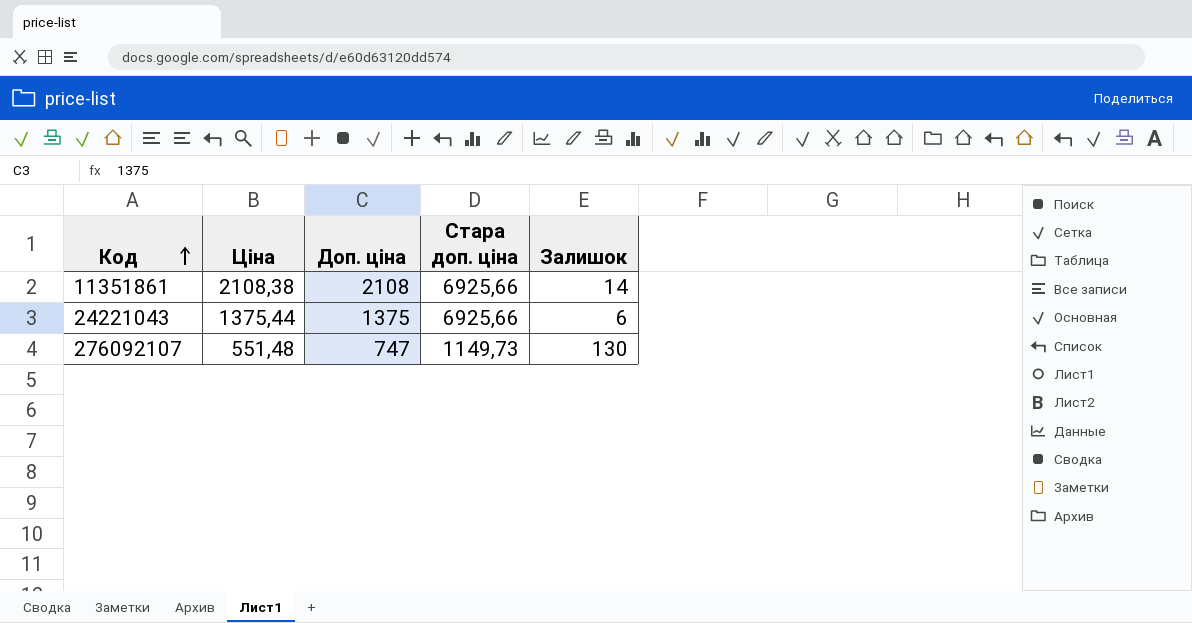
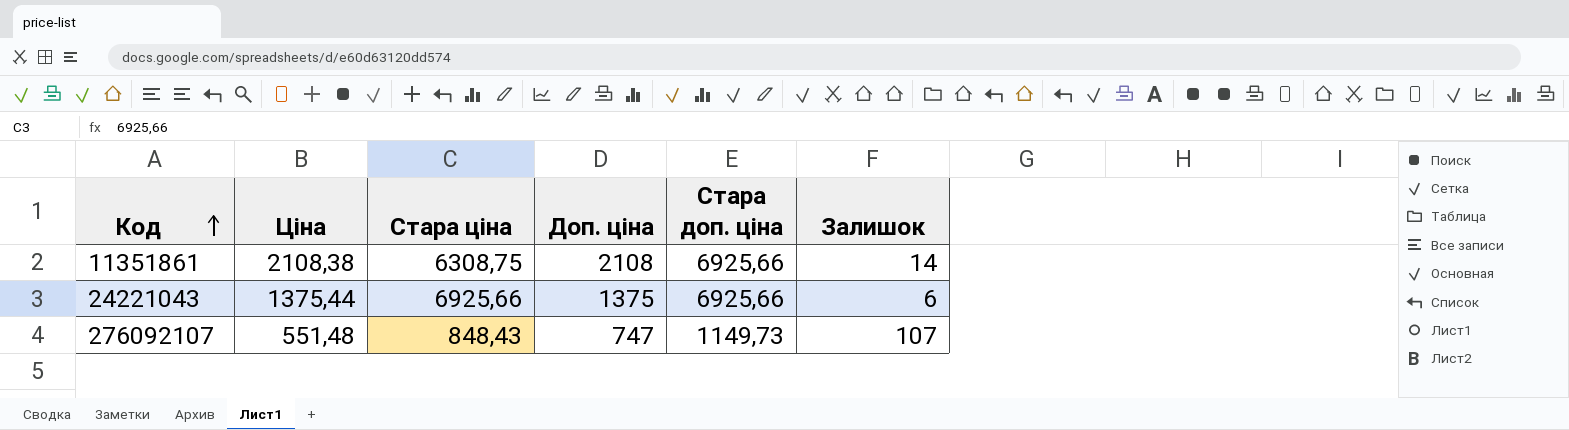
column Стара ціна | position: none -> 3
276092107 | Залишок: 130 -> 107

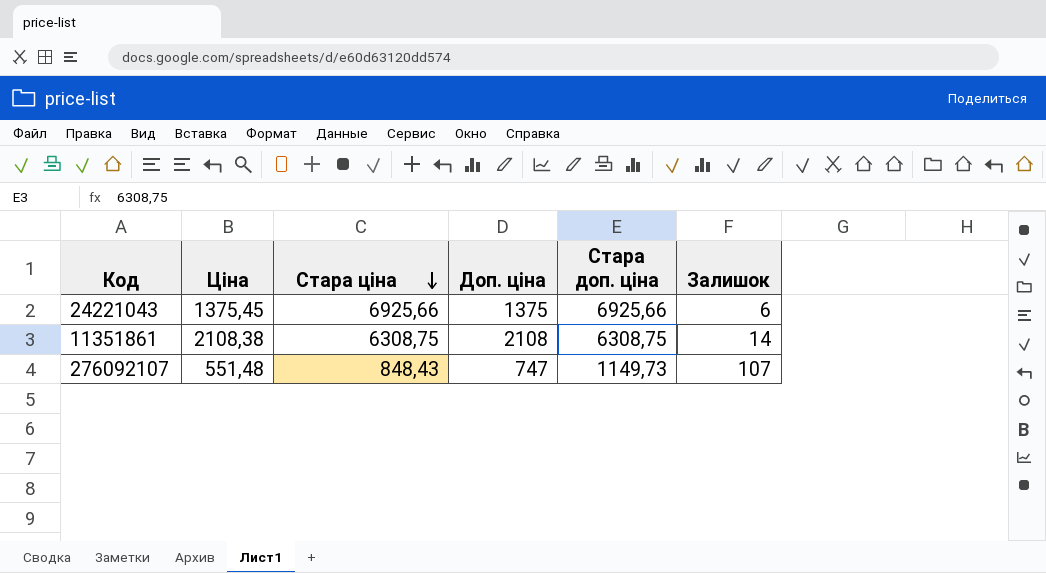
row order: Код ascending -> Стара ціна descending
24221043 | Ціна: 1375,44 -> 1375,45
11351861 | Стара доп. ціна: 6925,66 -> 6308,75

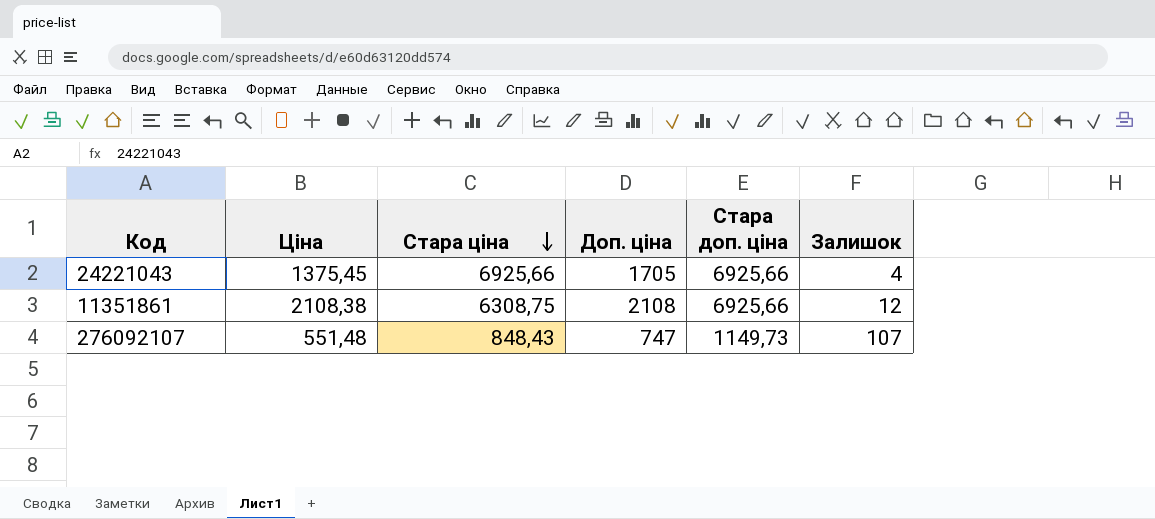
24221043 | Доп. ціна: 1375 -> 1705
24221043 | Залишок: 6 -> 4
11351861 | Стара доп. ціна: 6308,75 -> 6925,66
11351861 | Залишок: 14 -> 12

